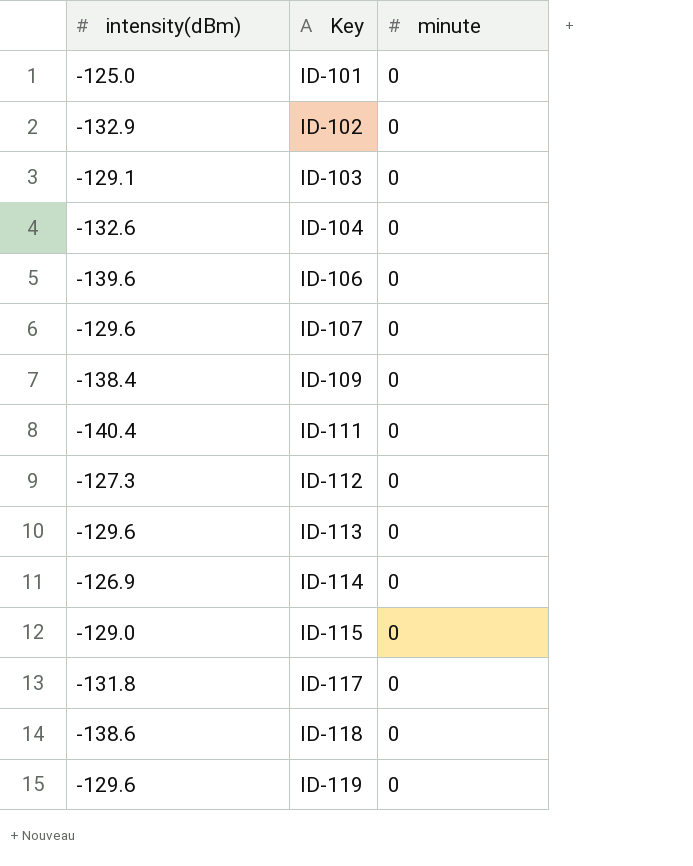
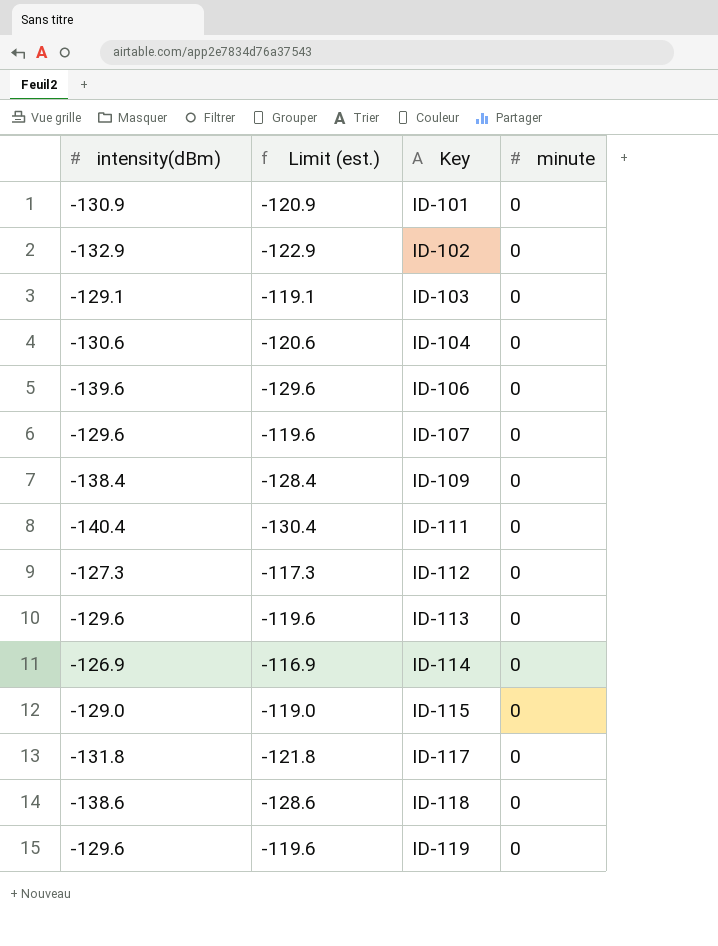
column Limit (est.) | formula: none -> [intensity(dBm)] + 10
ID-101 | intensity(dBm): -125.0 -> -130.9
ID-104 | intensity(dBm): -132.6 -> -130.6

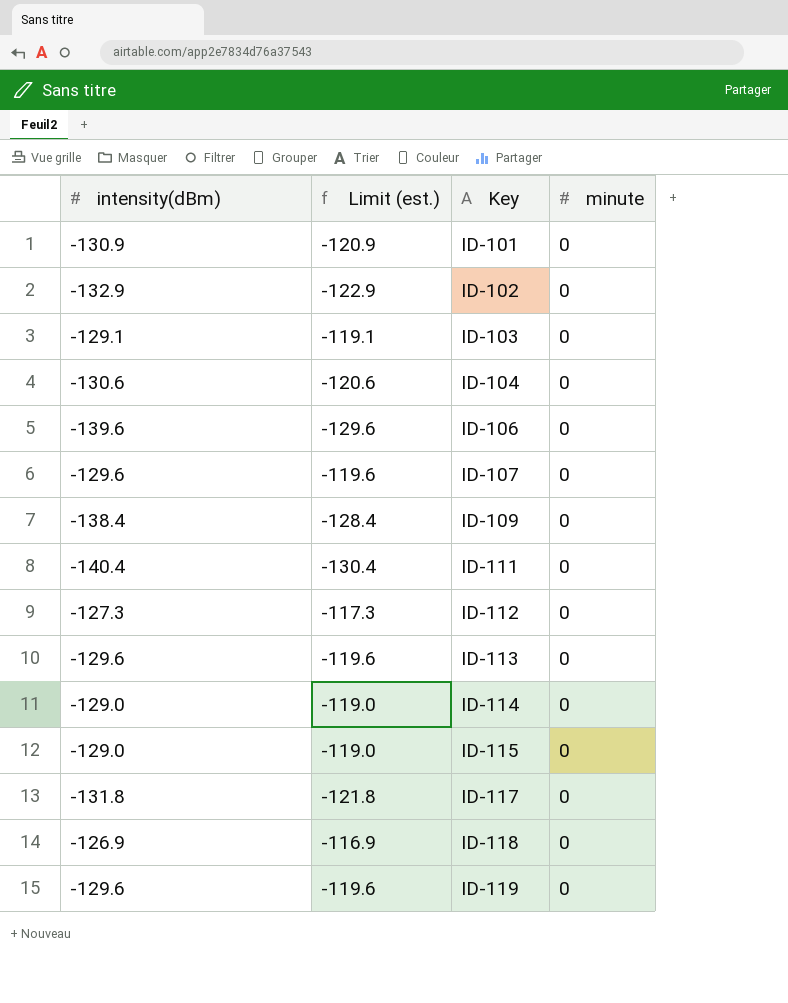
ID-114 | intensity(dBm): -126.9 -> -129.0
ID-114 | Limit (est.): -116.9 -> -119.0
ID-118 | intensity(dBm): -138.6 -> -126.9
ID-118 | Limit (est.): -128.6 -> -116.9

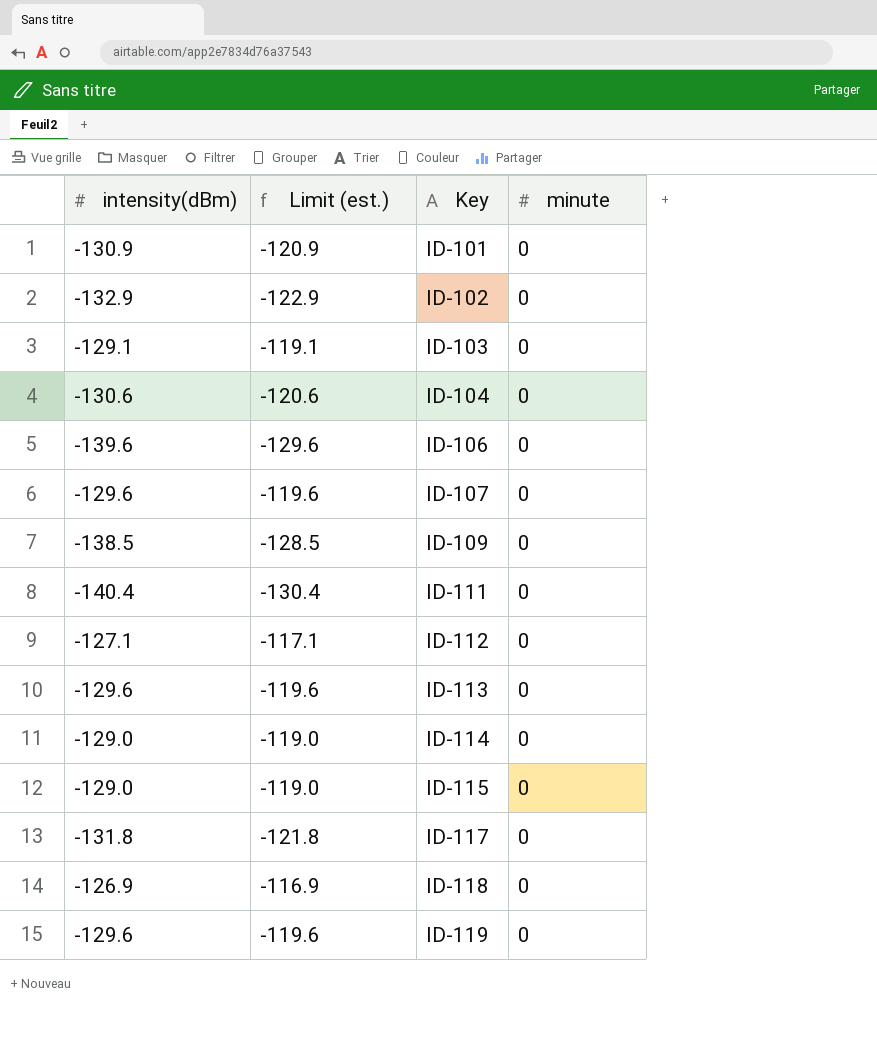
ID-109 | intensity(dBm): -138.4 -> -138.5
ID-109 | Limit (est.): -128.4 -> -128.5
ID-112 | intensity(dBm): -127.3 -> -127.1
ID-112 | Limit (est.): -117.3 -> -117.1

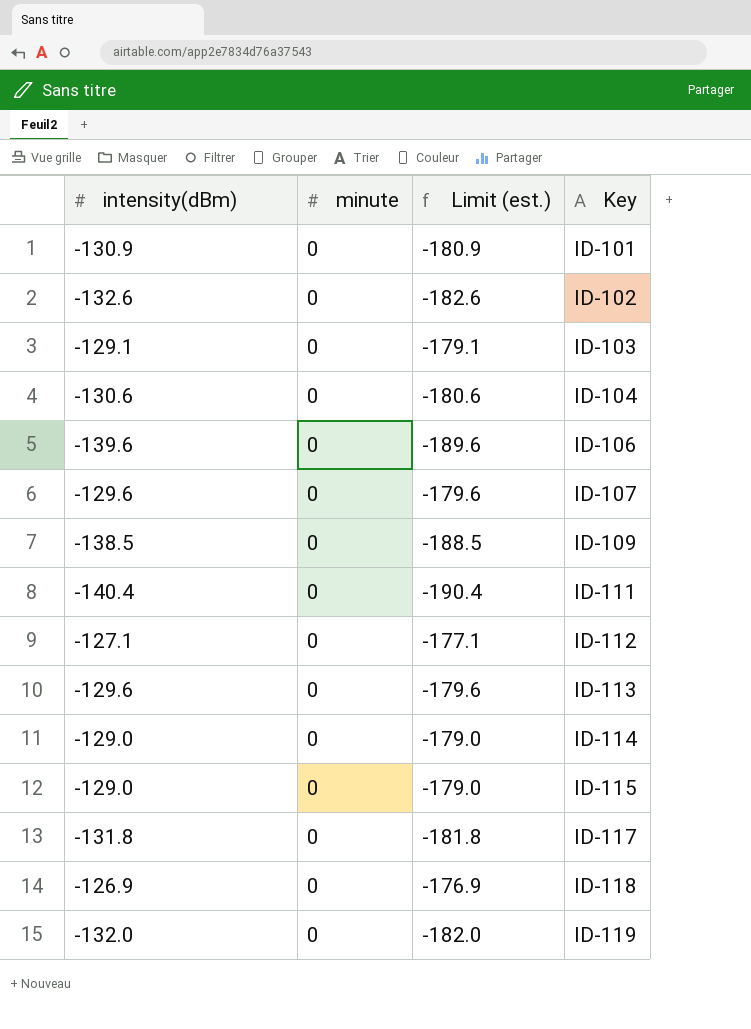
column minute | position: 4 -> 2
column Limit (est.) | formula: [intensity(dBm)] + 10 -> [intensity(dBm)] - 50
ID-102 | intensity(dBm): -132.9 -> -132.6
ID-119 | intensity(dBm): -129.6 -> -132.0

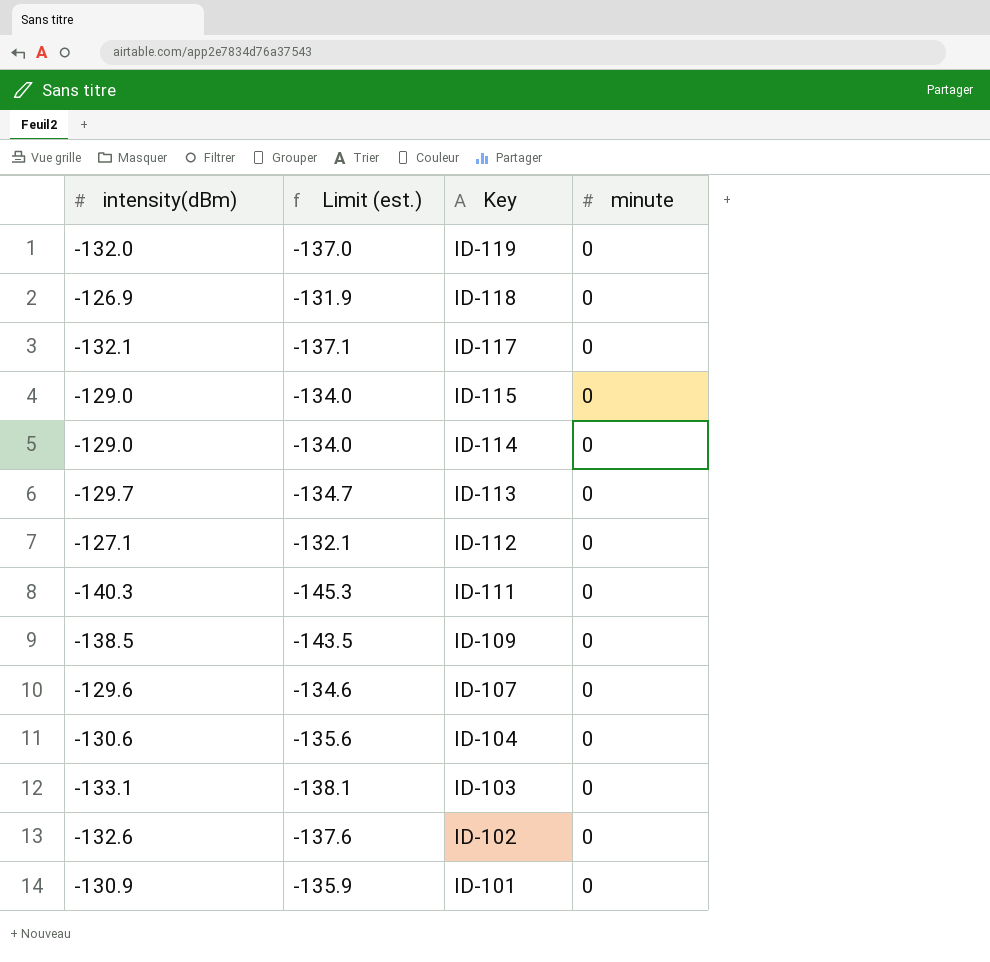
row order: Key ascending -> Key descending
column Limit (est.) | formula: [intensity(dBm)] - 50 -> [intensity(dBm)] - 5
column minute | position: 2 -> 4
row ID-106: -139.6 | 0 | -189.6 -> none
ID-117 | intensity(dBm): -131.8 -> -132.1
ID-113 | intensity(dBm): -129.6 -> -129.7
ID-111 | intensity(dBm): -140.4 -> -140.3
ID-103 | intensity(dBm): -129.1 -> -133.1

